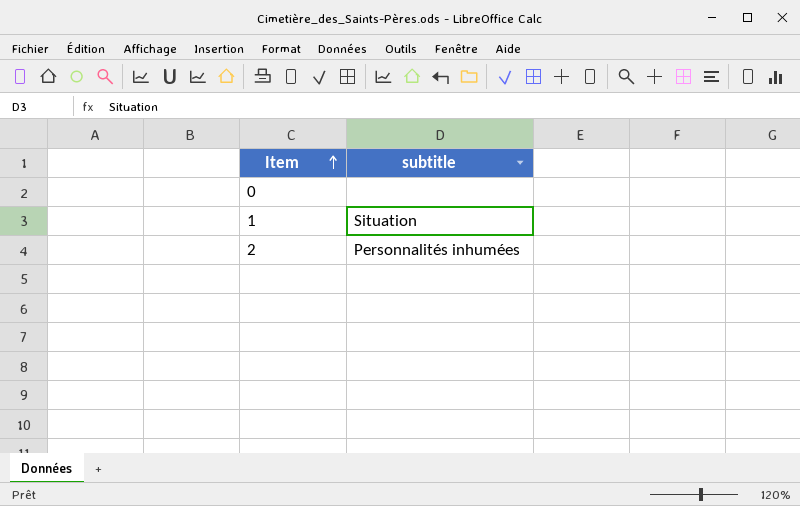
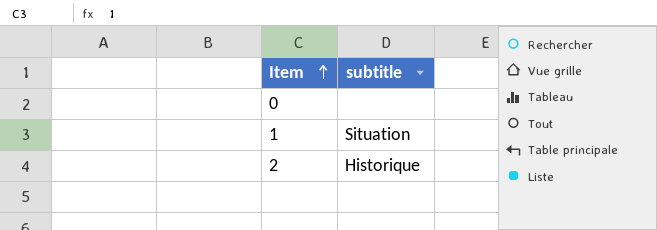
2 | subtitle: Personnalités inhumées -> Historique

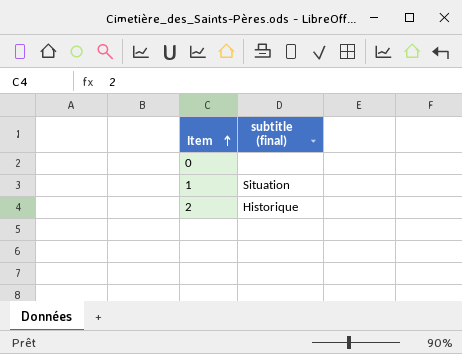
column name: subtitle -> subtitle (final)

